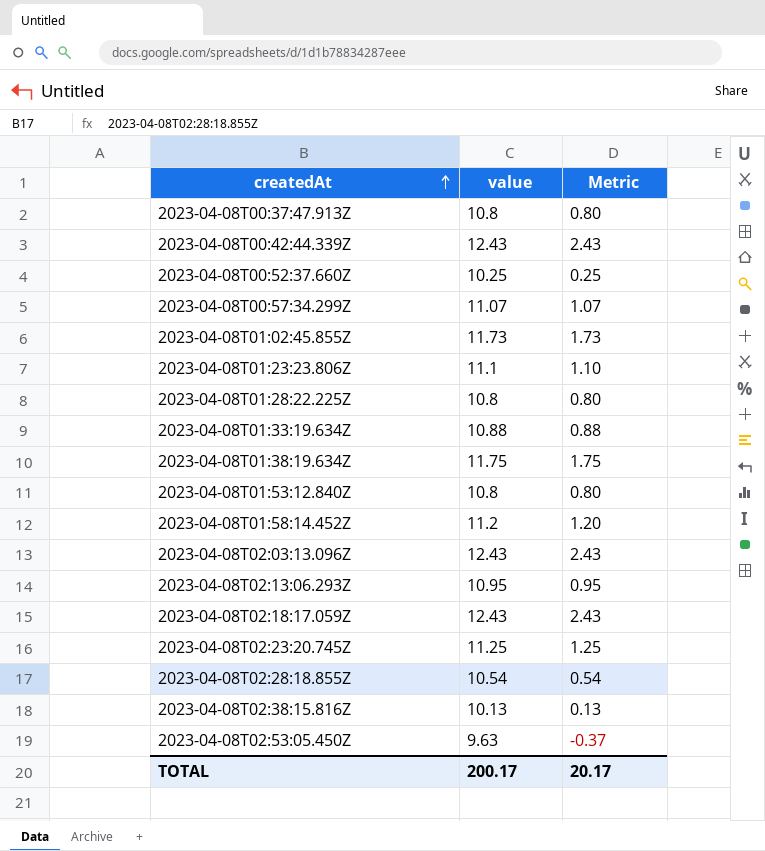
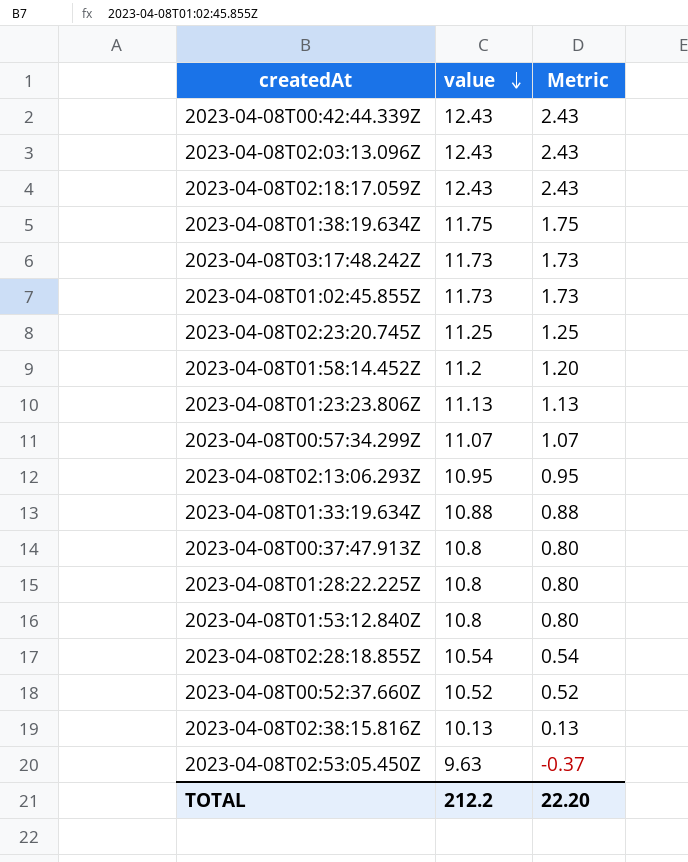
row order: createdAt ascending -> value descending
row 2023-04-08T03:17:48.242Z: none -> 11.73 | 1.73
2023-04-08T01:23:23.806Z | value: 11.1 -> 11.13
2023-04-08T01:23:23.806Z | Metric: 1.10 -> 1.13
2023-04-08T00:52:37.660Z | value: 10.25 -> 10.52
2023-04-08T00:52:37.660Z | Metric: 0.25 -> 0.52
TOTAL | value: 200.17 -> 212.2
TOTAL | Metric: 20.17 -> 22.20

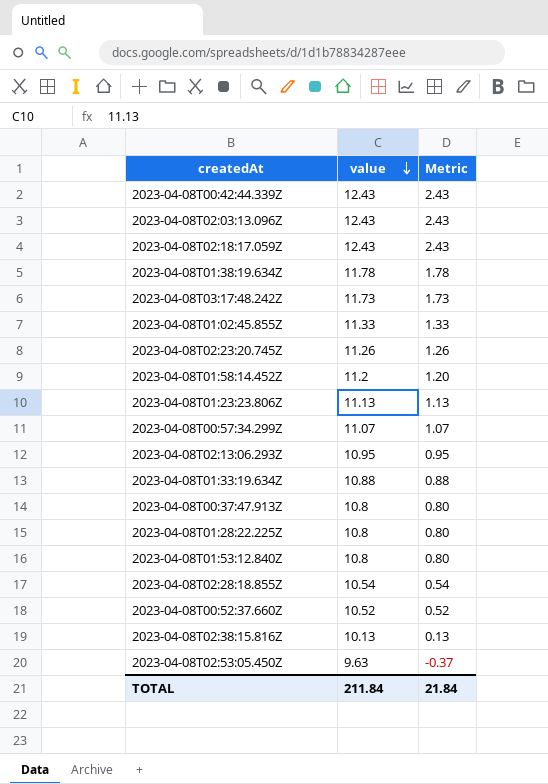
2023-04-08T01:38:19.634Z | value: 11.75 -> 11.78
2023-04-08T01:38:19.634Z | Metric: 1.75 -> 1.78
2023-04-08T01:02:45.855Z | value: 11.73 -> 11.33
2023-04-08T01:02:45.855Z | Metric: 1.73 -> 1.33
2023-04-08T02:23:20.745Z | value: 11.25 -> 11.26
2023-04-08T02:23:20.745Z | Metric: 1.25 -> 1.26
TOTAL | value: 212.2 -> 211.84
TOTAL | Metric: 22.20 -> 21.84

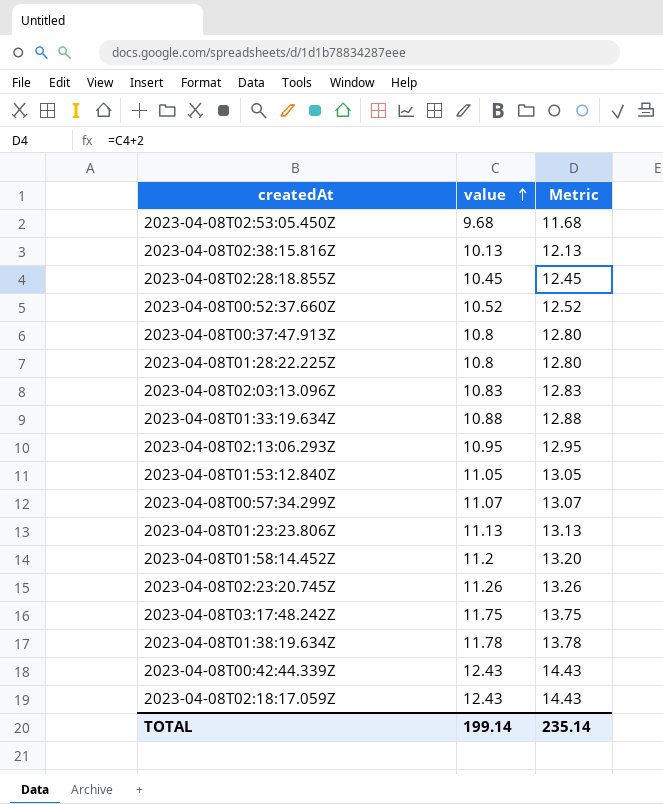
row order: value descending -> value ascending
column Metric | formula: [value] - 10 -> [value] + 2
row 2023-04-08T01:02:45.855Z: 11.33 | 1.33 -> none
2023-04-08T02:53:05.450Z | value: 9.63 -> 9.68
2023-04-08T02:28:18.855Z | value: 10.54 -> 10.45
2023-04-08T02:03:13.096Z | value: 12.43 -> 10.83
2023-04-08T01:53:12.840Z | value: 10.8 -> 11.05
2023-04-08T03:17:48.242Z | value: 11.73 -> 11.75
TOTAL | value: 211.84 -> 199.14
TOTAL | Metric: 21.84 -> 235.14

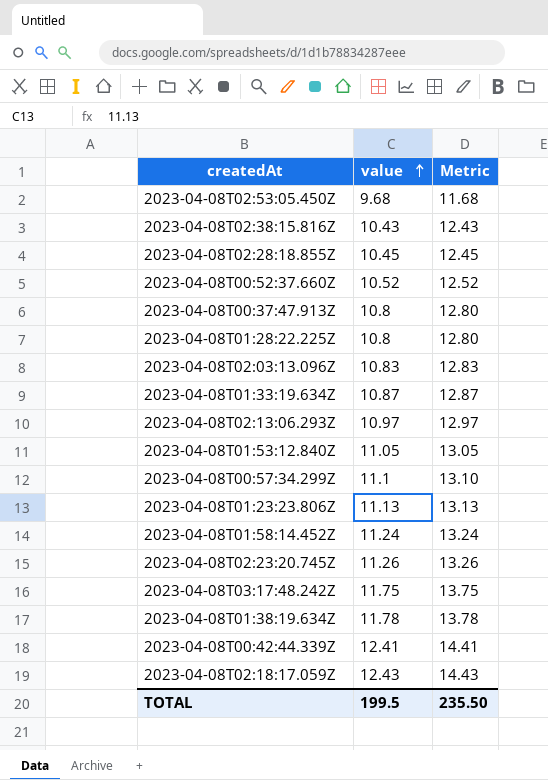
2023-04-08T02:38:15.816Z | value: 10.13 -> 10.43
2023-04-08T02:38:15.816Z | Metric: 12.13 -> 12.43
2023-04-08T01:33:19.634Z | value: 10.88 -> 10.87
2023-04-08T01:33:19.634Z | Metric: 12.88 -> 12.87
2023-04-08T02:13:06.293Z | value: 10.95 -> 10.97
2023-04-08T02:13:06.293Z | Metric: 12.95 -> 12.97
2023-04-08T00:57:34.299Z | value: 11.07 -> 11.1
2023-04-08T00:57:34.299Z | Metric: 13.07 -> 13.10
2023-04-08T01:58:14.452Z | value: 11.2 -> 11.24
2023-04-08T01:58:14.452Z | Metric: 13.20 -> 13.24
2023-04-08T00:42:44.339Z | value: 12.43 -> 12.41
2023-04-08T00:42:44.339Z | Metric: 14.43 -> 14.41
TOTAL | value: 199.14 -> 199.5
TOTAL | Metric: 235.14 -> 235.50

